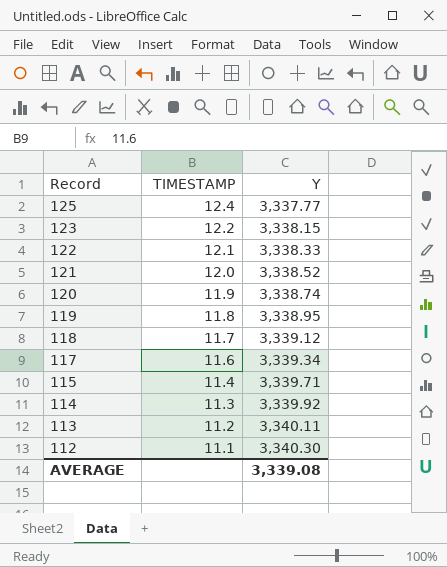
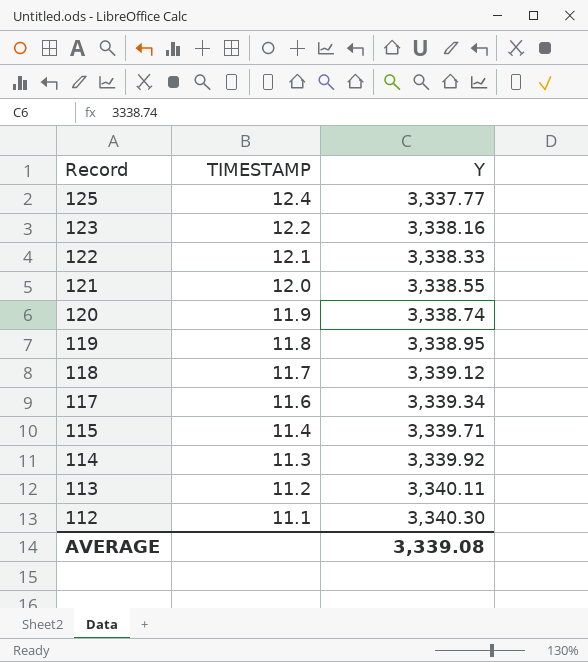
123 | Y: 3,338.15 -> 3,338.16
121 | Y: 3,338.52 -> 3,338.55

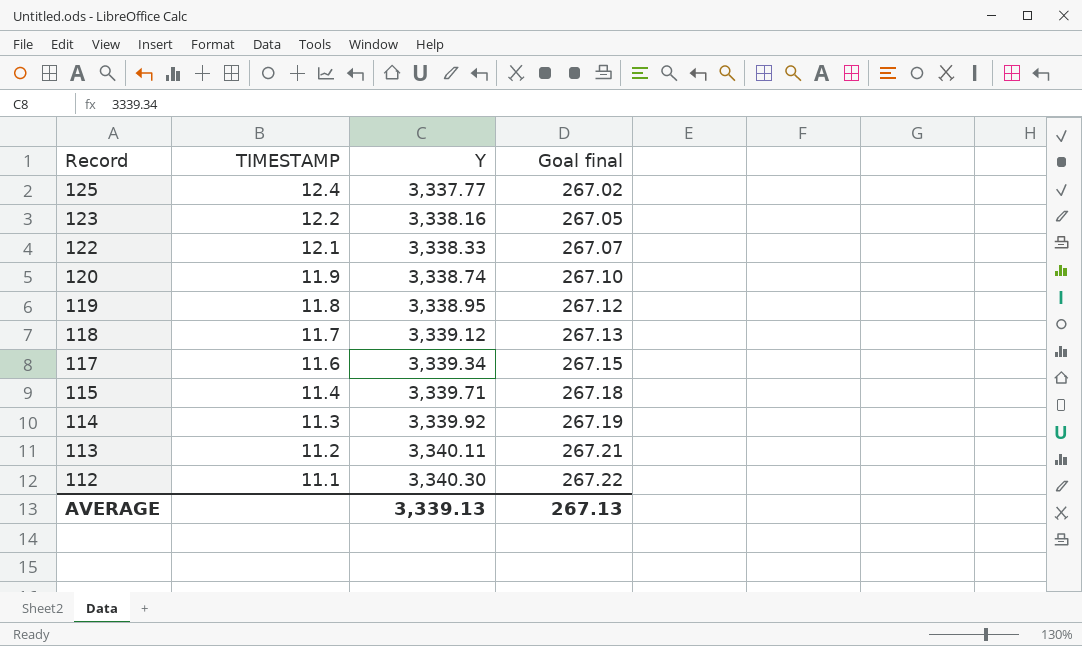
column Goal final | formula: none -> [Y] * 0.08
row 121: 12.0 | 3,338.55 -> none
AVERAGE | Y: 3,339.08 -> 3,339.13

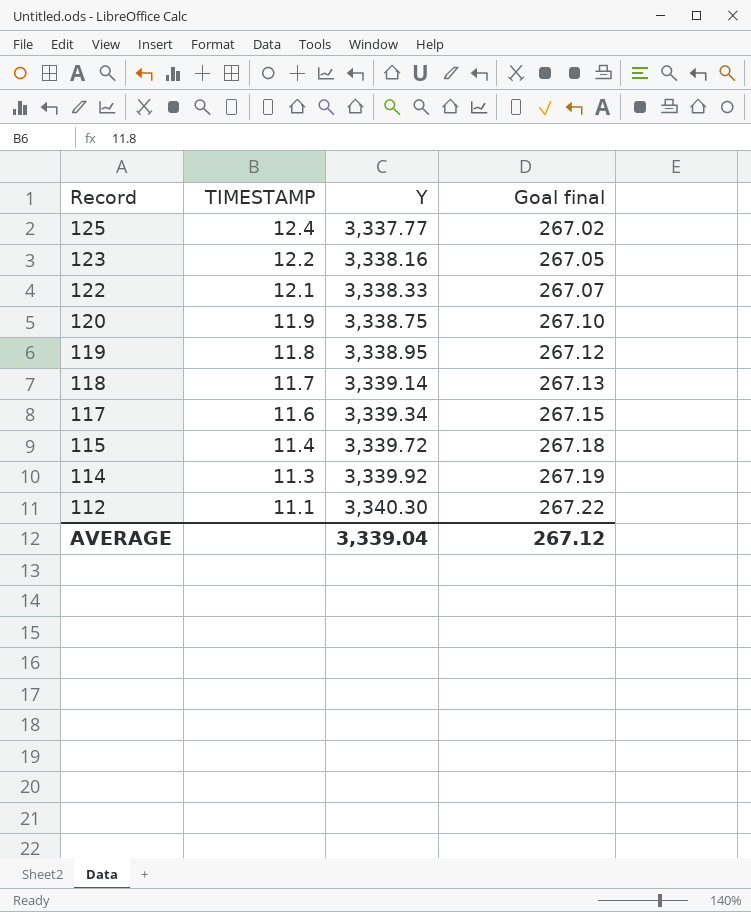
row 113: 11.2 | 3,340.11 | 267.21 -> none
120 | Y: 3,338.74 -> 3,338.75
118 | Y: 3,339.12 -> 3,339.14
115 | Y: 3,339.71 -> 3,339.72
AVERAGE | Y: 3,339.13 -> 3,339.04
AVERAGE | Goal final: 267.13 -> 267.12

